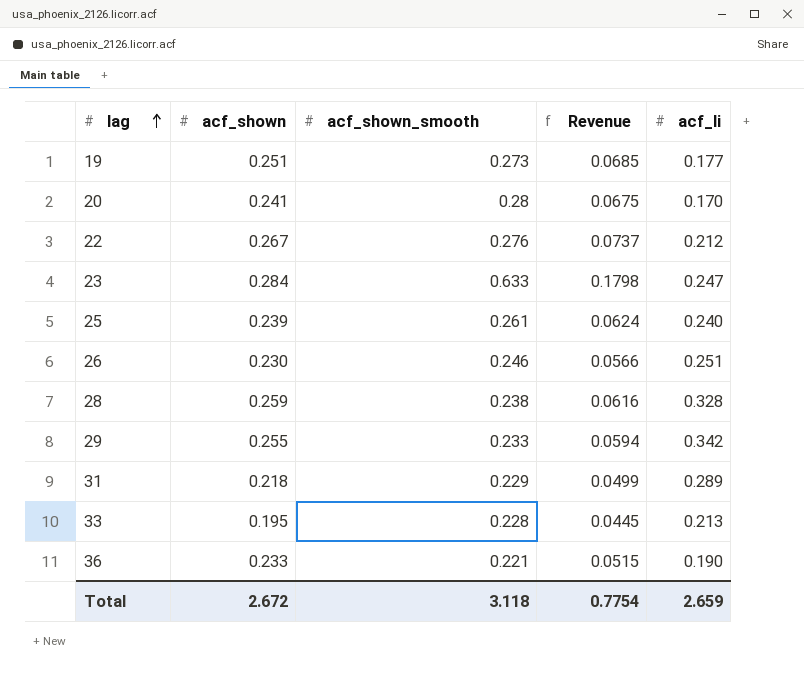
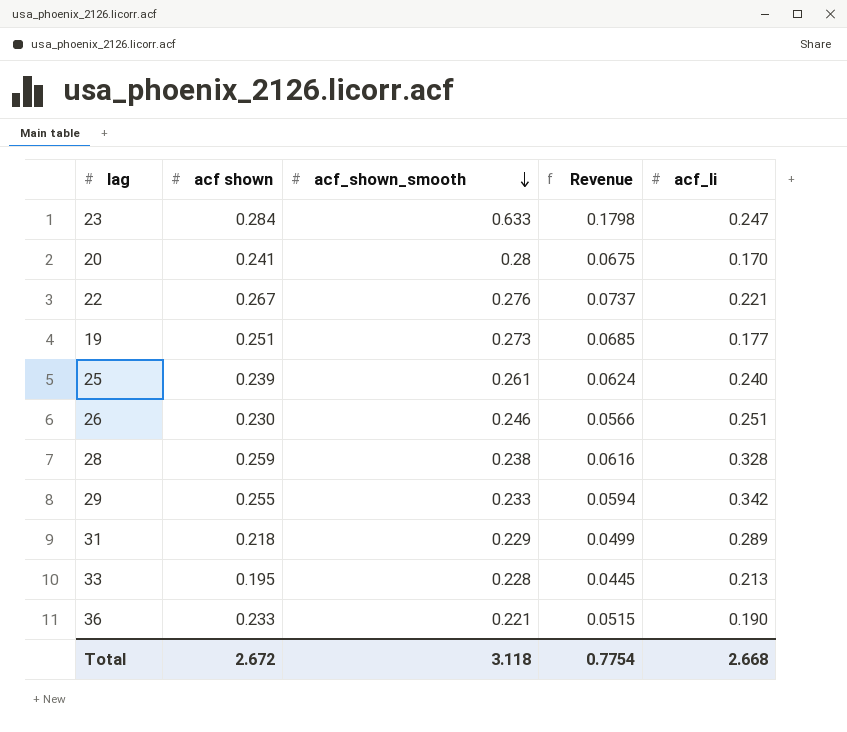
row order: lag ascending -> acf_shown_smooth descending
column name: acf_shown -> acf shown
22 | acf_li: 0.212 -> 0.221
Total | acf_li: 2.659 -> 2.668

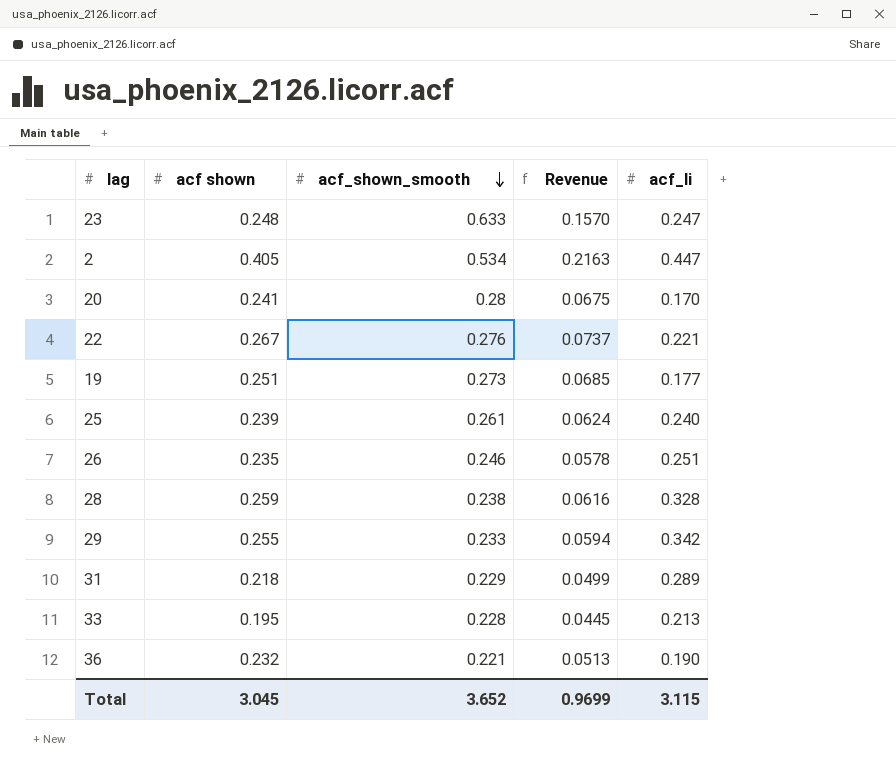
23 | acf shown: 0.284 -> 0.248
23 | Revenue: 0.1798 -> 0.1570
row 2: none -> 0.405 | 0.534 | 0.2163 | 0.447
26 | acf shown: 0.230 -> 0.235
26 | Revenue: 0.0566 -> 0.0578
36 | acf shown: 0.233 -> 0.232
36 | Revenue: 0.0515 -> 0.0513
Total | acf shown: 2.672 -> 3.045
Total | acf_shown_smooth: 3.118 -> 3.652
Total | Revenue: 0.7754 -> 0.9699
Total | acf_li: 2.668 -> 3.115

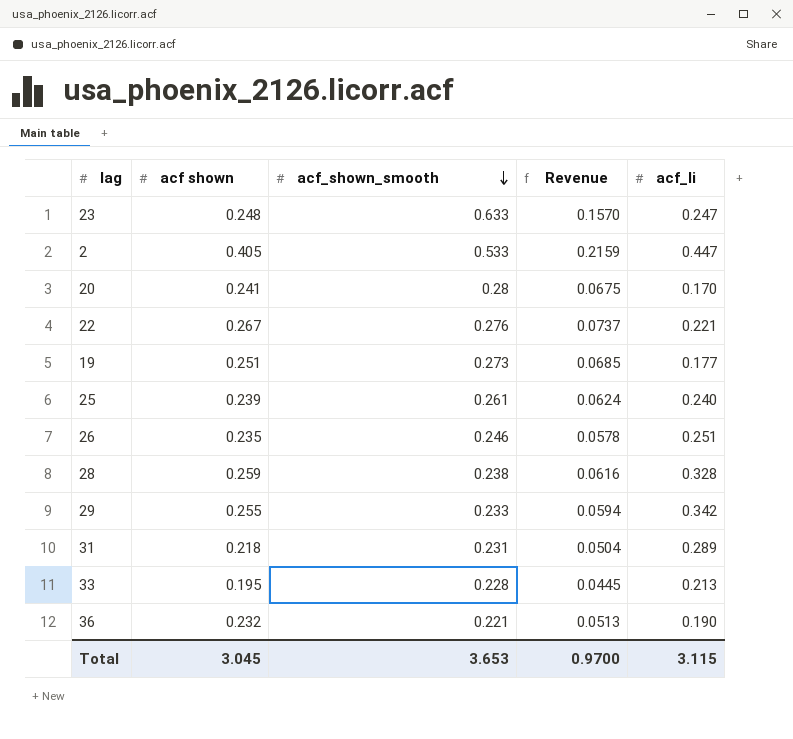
2 | acf_shown_smooth: 0.534 -> 0.533
2 | Revenue: 0.2163 -> 0.2159
31 | acf_shown_smooth: 0.229 -> 0.231
31 | Revenue: 0.0499 -> 0.0504
Total | acf_shown_smooth: 3.652 -> 3.653
Total | Revenue: 0.9699 -> 0.9700

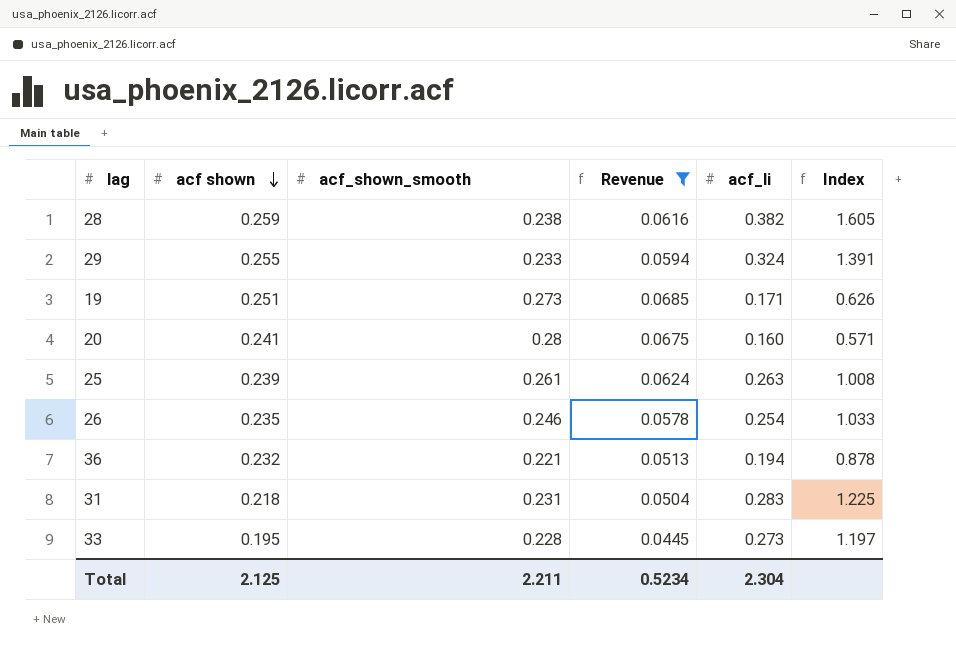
filter: none -> Revenue <= 0.0685
row order: acf_shown_smooth descending -> acf shown descending
column Index | formula: none -> [acf_li] / [acf_shown_smooth]
28 | acf_li: 0.328 -> 0.382
29 | acf_li: 0.342 -> 0.324
19 | acf_li: 0.177 -> 0.171
20 | acf_li: 0.170 -> 0.160
25 | acf_li: 0.240 -> 0.263
26 | acf_li: 0.251 -> 0.254
36 | acf_li: 0.190 -> 0.194
31 | acf_li: 0.289 -> 0.283
33 | acf_li: 0.213 -> 0.273
Total | acf shown: 3.045 -> 2.125
Total | acf_shown_smooth: 3.653 -> 2.211
Total | Revenue: 0.9700 -> 0.5234
Total | acf_li: 3.115 -> 2.304

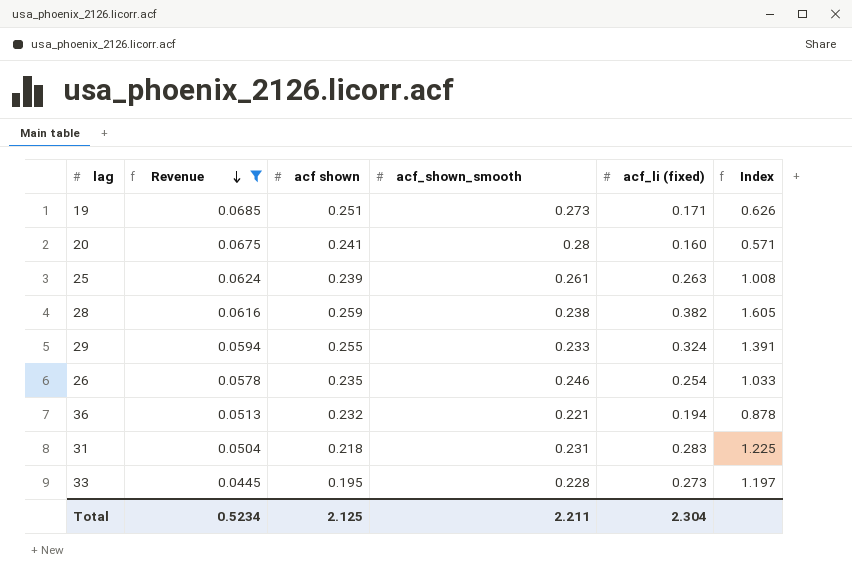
row order: acf shown descending -> Revenue descending
column Revenue | position: 4 -> 2
column name: acf_li -> acf_li (fixed)

